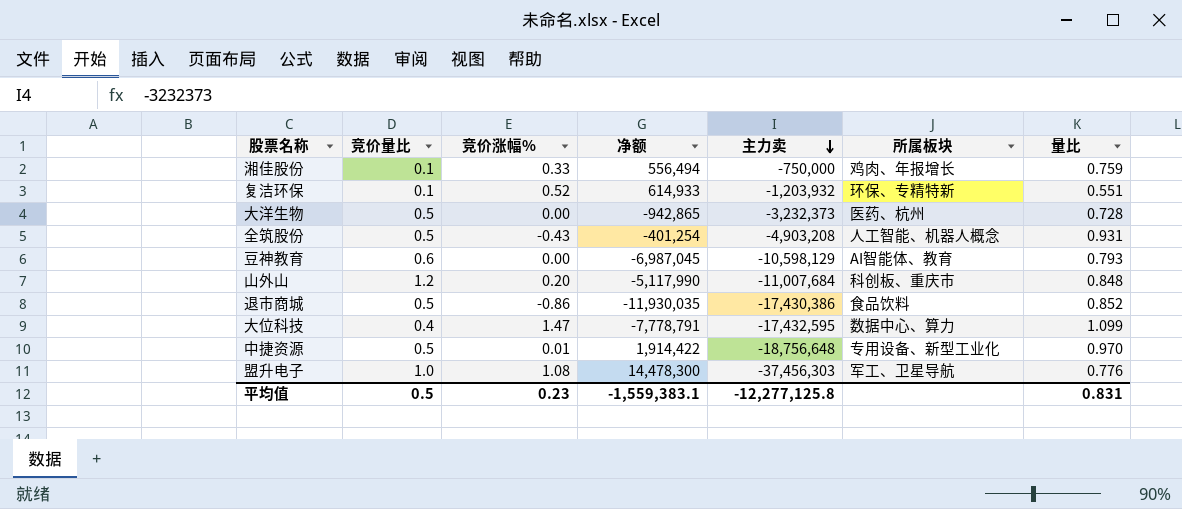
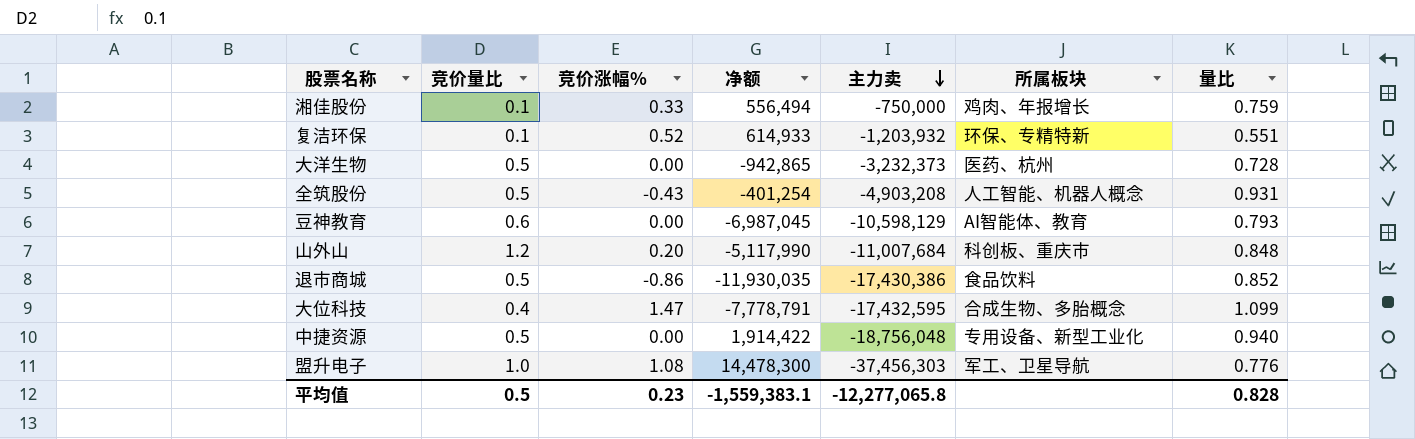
大位科技 | 所属板块: 数据中心、算力 -> 合成生物、多胎概念
中捷资源 | 竞价涨幅%: 0.01 -> 0.00
中捷资源 | 主力卖: -18,756,648 -> -18,756,048
中捷资源 | 量比: 0.970 -> 0.940
平均值 | 主力卖: -12,277,125.8 -> -12,277,065.8
平均值 | 量比: 0.831 -> 0.828

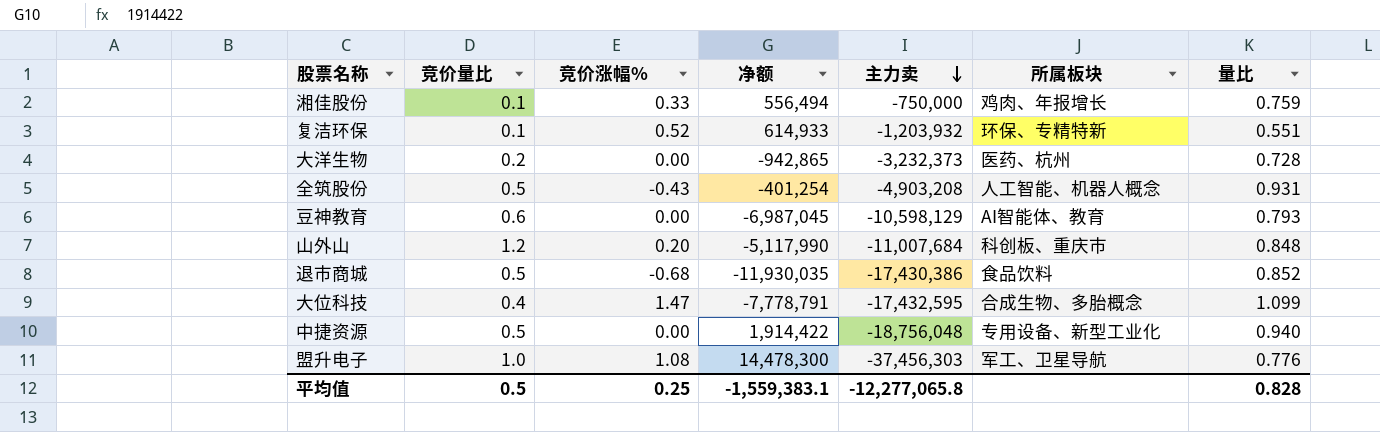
大洋生物 | 竞价量比: 0.5 -> 0.2
退市商城 | 竞价涨幅%: -0.86 -> -0.68
平均值 | 竞价涨幅%: 0.23 -> 0.25

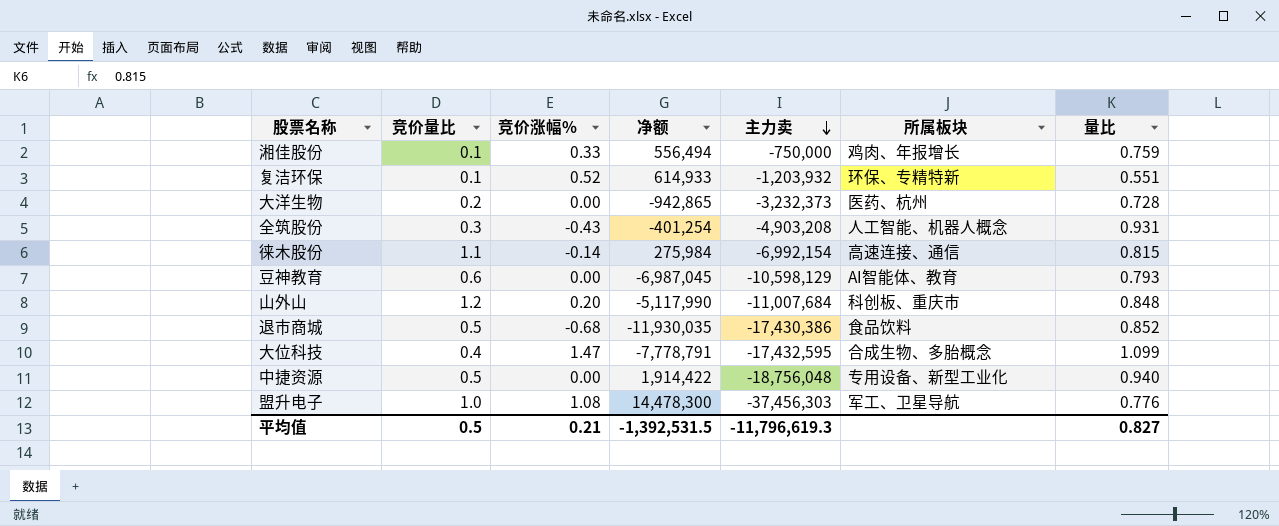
全筑股份 | 竞价量比: 0.5 -> 0.3
row 徕木股份: none -> 1.1 | -0.14 | 275,984 | -6,992,154 | 高速连接、通信 | 0.815
平均值 | 竞价涨幅%: 0.25 -> 0.21
平均值 | 净额: -1,559,383.1 -> -1,392,531.5
平均值 | 主力卖: -12,277,065.8 -> -11,796,619.3
平均值 | 量比: 0.828 -> 0.827

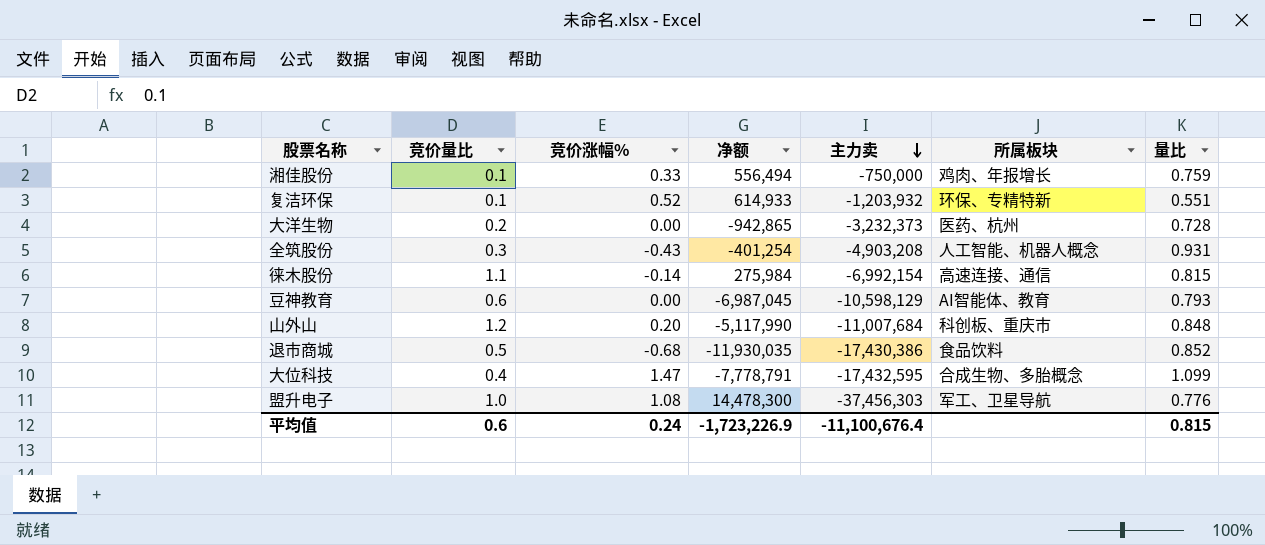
row 中捷资源: 0.5 | 0.00 | 1,914,422 | -18,756,048 | 专用设备、新型工业化 | 0.940 -> none
平均值 | 竞价量比: 0.5 -> 0.6
平均值 | 竞价涨幅%: 0.21 -> 0.24
平均值 | 净额: -1,392,531.5 -> -1,723,226.9
平均值 | 主力卖: -11,796,619.3 -> -11,100,676.4
平均值 | 量比: 0.827 -> 0.815

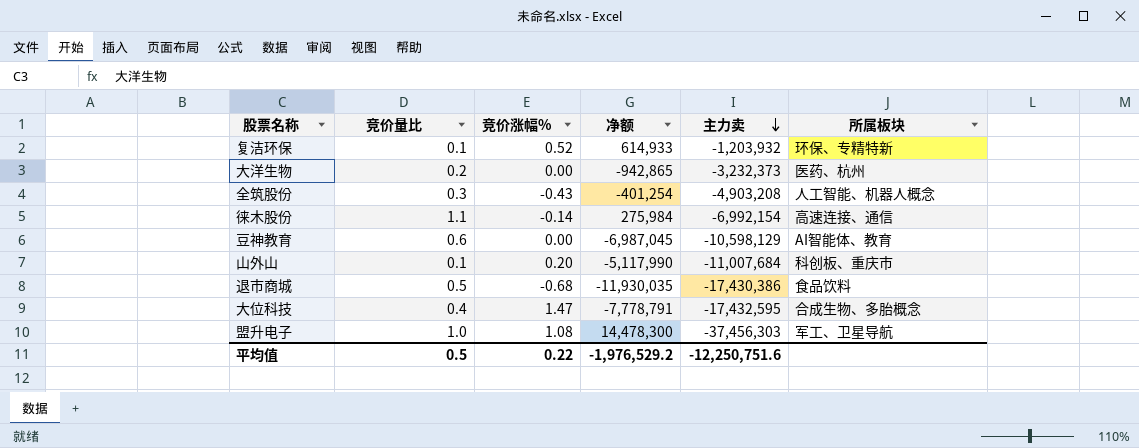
column 量比 | position: 7 -> none
row 湘佳股份: 0.1 | 0.33 | 556,494 | -750,000 | 鸡肉、年报增长 | 0.759 -> none
山外山 | 竞价量比: 1.2 -> 0.1
平均值 | 竞价量比: 0.6 -> 0.5
平均值 | 竞价涨幅%: 0.24 -> 0.22
平均值 | 净额: -1,723,226.9 -> -1,976,529.2
平均值 | 主力卖: -11,100,676.4 -> -12,250,751.6

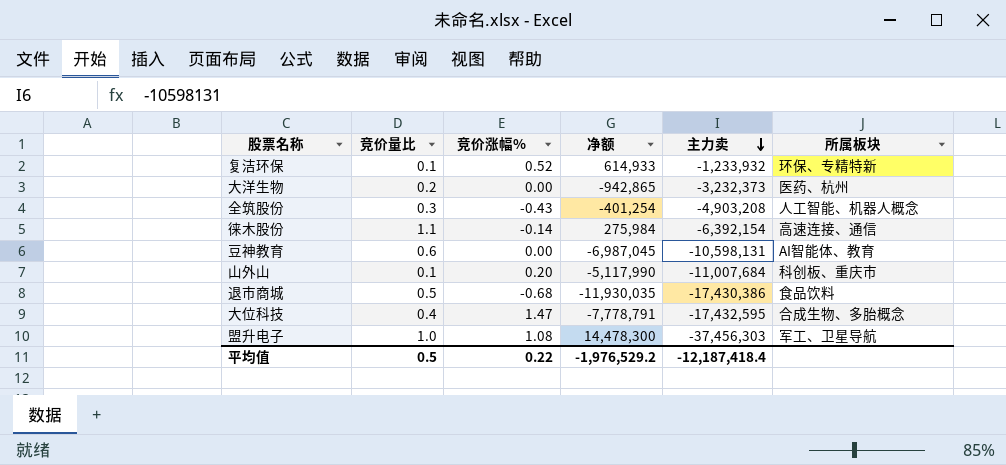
复洁环保 | 主力卖: -1,203,932 -> -1,233,932
徕木股份 | 主力卖: -6,992,154 -> -6,392,154
豆神教育 | 主力卖: -10,598,129 -> -10,598,131
平均值 | 主力卖: -12,250,751.6 -> -12,187,418.4

